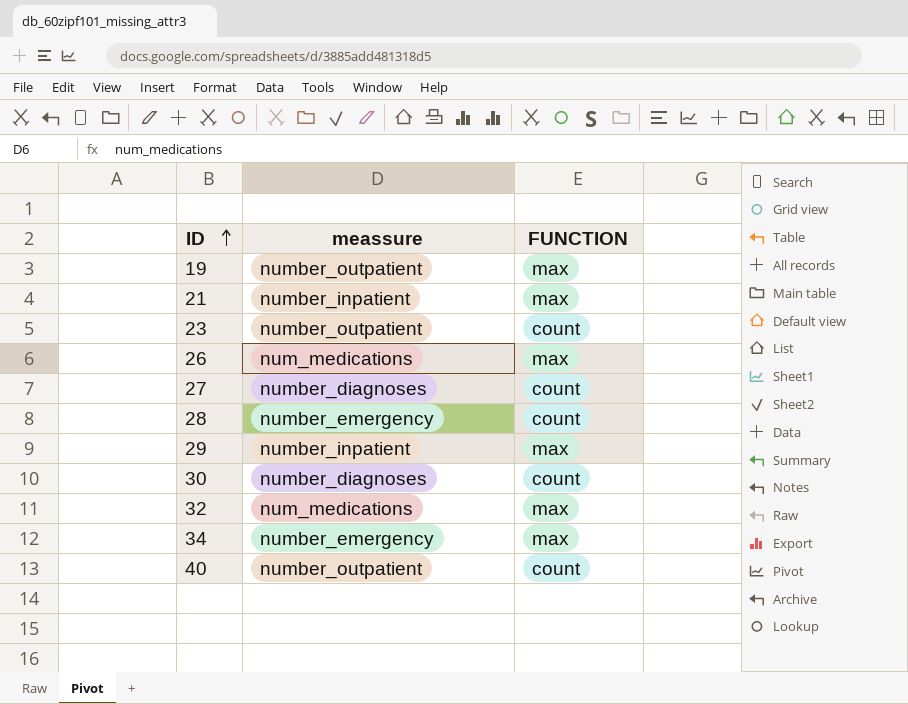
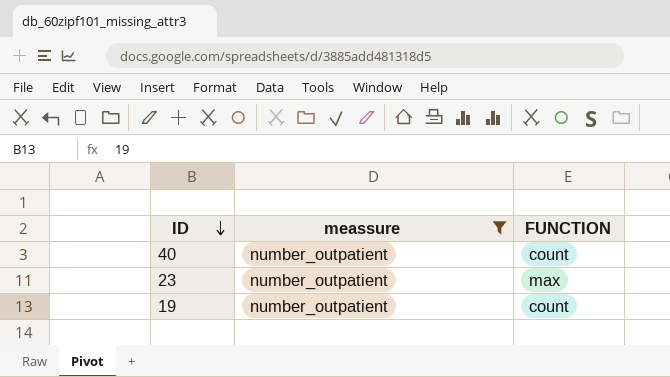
filter: none -> meassure = number_outpatient
row order: ID ascending -> ID descending
23 | FUNCTION: count -> max
19 | FUNCTION: max -> count

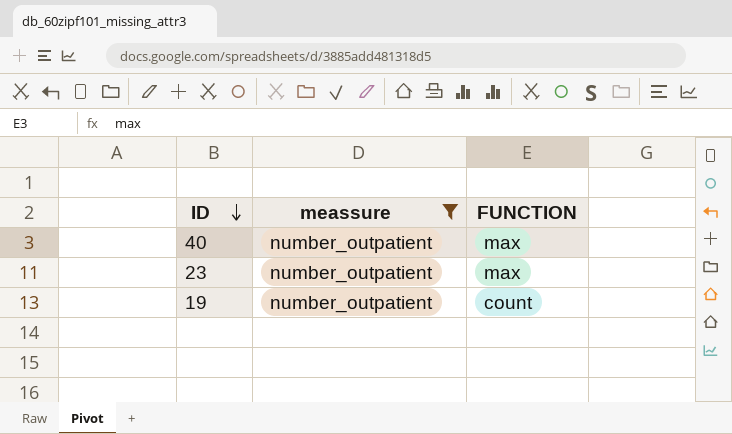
40 | FUNCTION: count -> max

